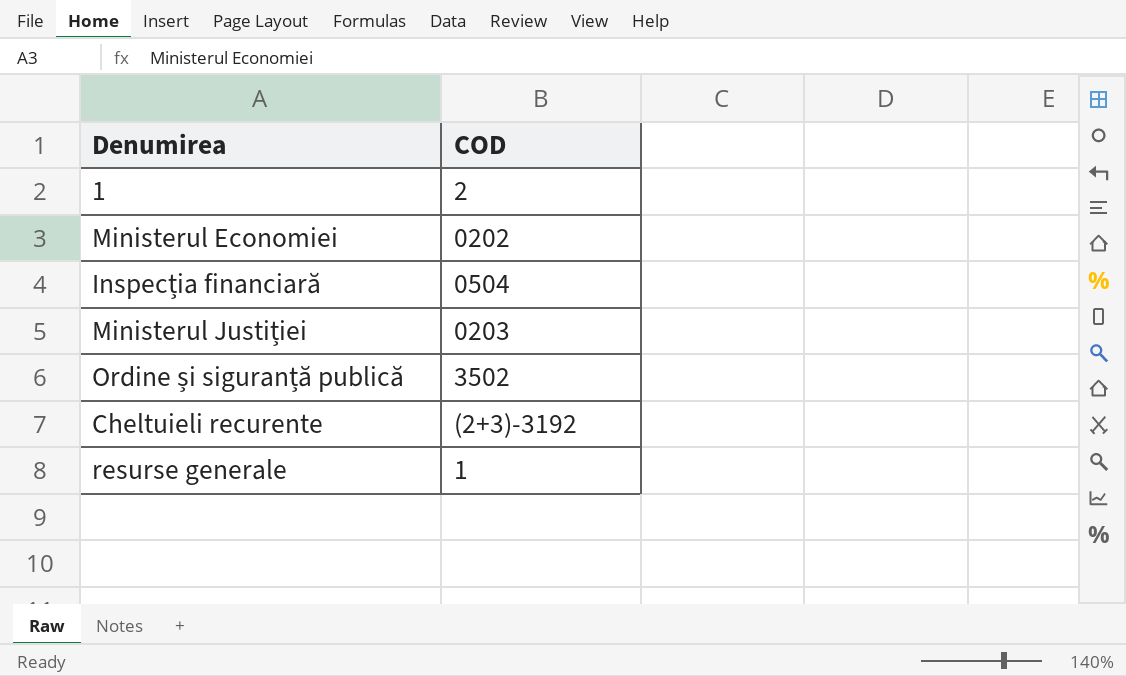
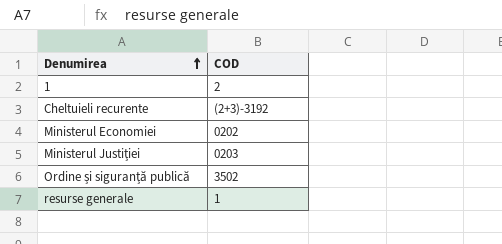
row order: none -> Denumirea ascending
row Inspecția financiară: 0504 -> none

